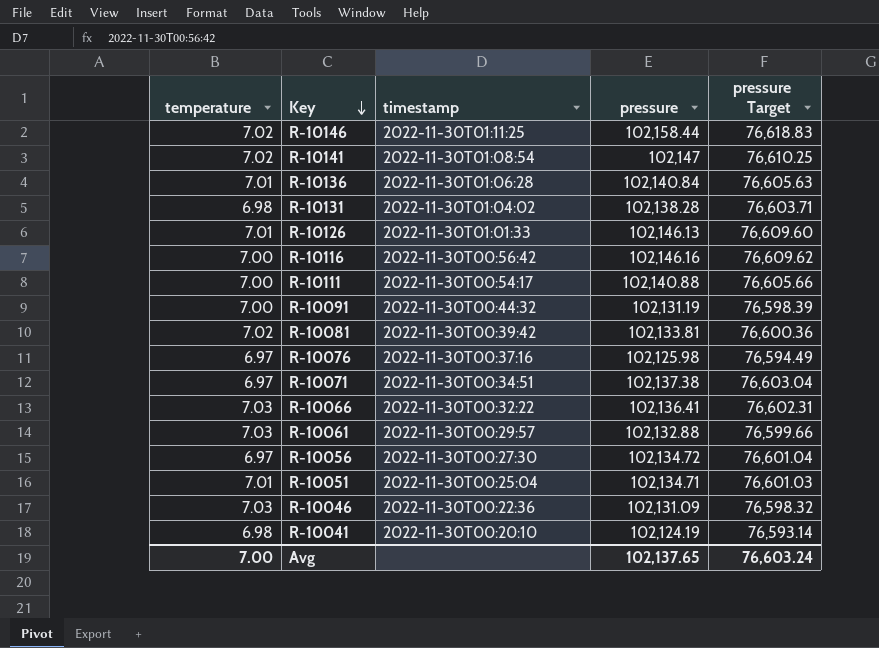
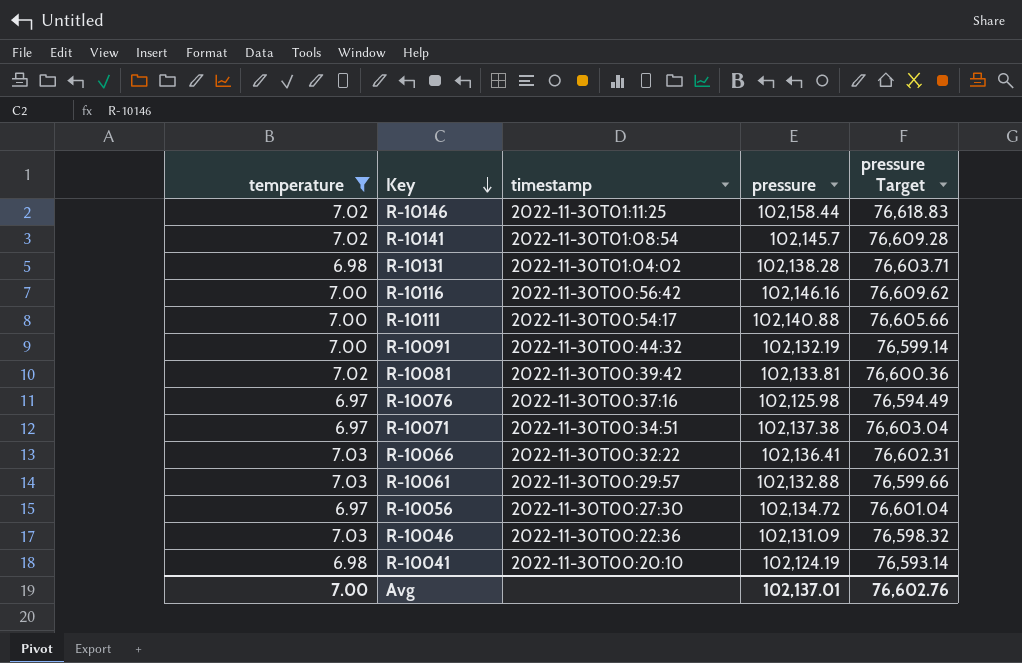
filter: none -> temperature != 7.01
R-10141 | pressure: 102,147 -> 102,145.7
R-10141 | pressure Target: 76,610.25 -> 76,609.28
R-10091 | pressure: 102,131.19 -> 102,132.19
R-10091 | pressure Target: 76,598.39 -> 76,599.14
Avg | pressure: 102,137.65 -> 102,137.01
Avg | pressure Target: 76,603.24 -> 76,602.76

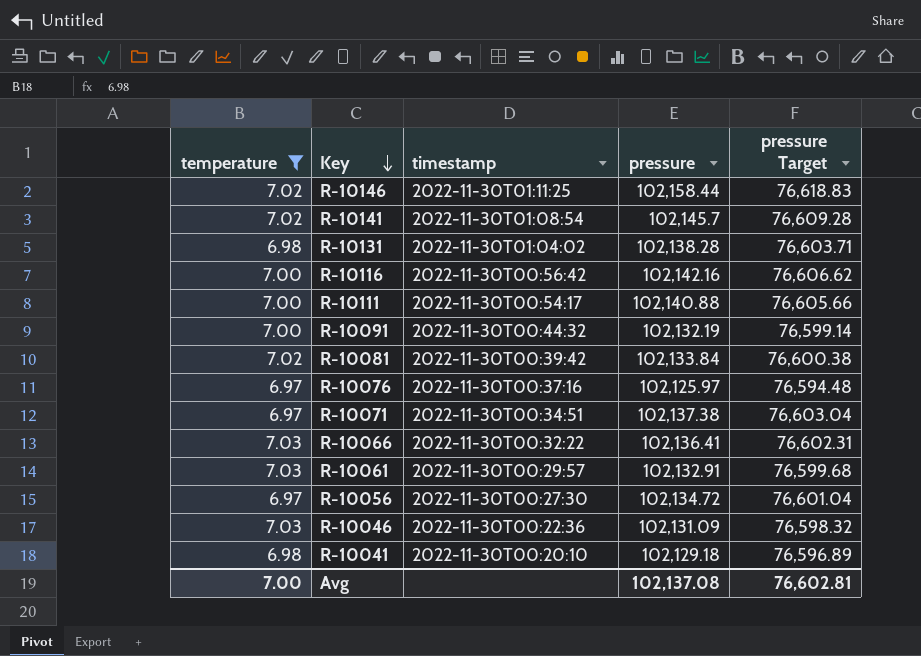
R-10116 | pressure: 102,146.16 -> 102,142.16
R-10116 | pressure Target: 76,609.62 -> 76,606.62
R-10081 | pressure: 102,133.81 -> 102,133.84
R-10081 | pressure Target: 76,600.36 -> 76,600.38
R-10076 | pressure: 102,125.98 -> 102,125.97
R-10076 | pressure Target: 76,594.49 -> 76,594.48
R-10061 | pressure: 102,132.88 -> 102,132.91
R-10061 | pressure Target: 76,599.66 -> 76,599.68
R-10041 | pressure: 102,124.19 -> 102,129.18
R-10041 | pressure Target: 76,593.14 -> 76,596.89
Avg | pressure: 102,137.01 -> 102,137.08
Avg | pressure Target: 76,602.76 -> 76,602.81

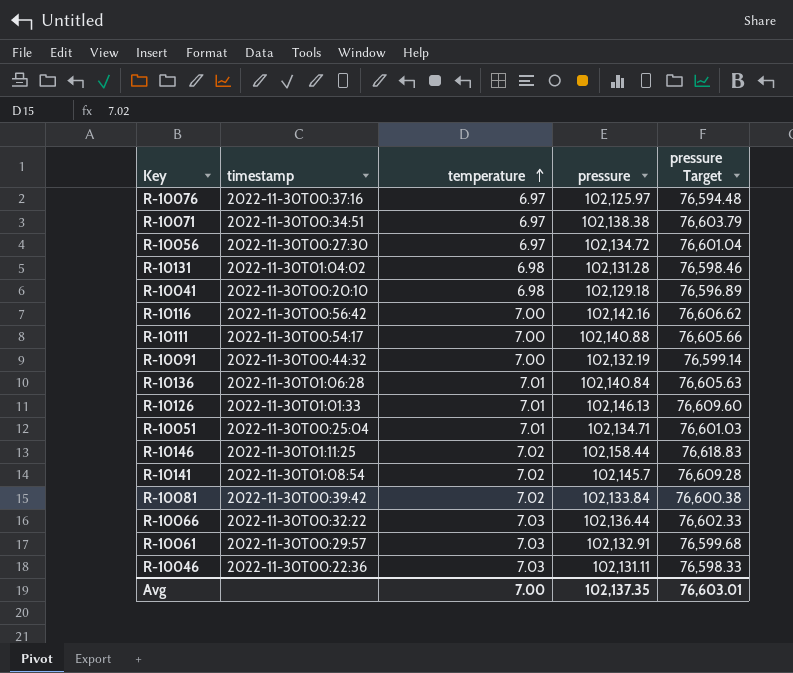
filter: temperature != 7.01 -> none
row order: Key descending -> temperature ascending
column temperature | position: 1 -> 3
R-10071 | pressure: 102,137.38 -> 102,138.38
R-10071 | pressure Target: 76,603.04 -> 76,603.79
R-10131 | pressure: 102,138.28 -> 102,131.28
R-10131 | pressure Target: 76,603.71 -> 76,598.46
R-10066 | pressure: 102,136.41 -> 102,136.44
R-10066 | pressure Target: 76,602.31 -> 76,602.33
R-10046 | pressure: 102,131.09 -> 102,131.11
R-10046 | pressure Target: 76,598.32 -> 76,598.33
Avg | pressure: 102,137.08 -> 102,137.35
Avg | pressure Target: 76,602.81 -> 76,603.01

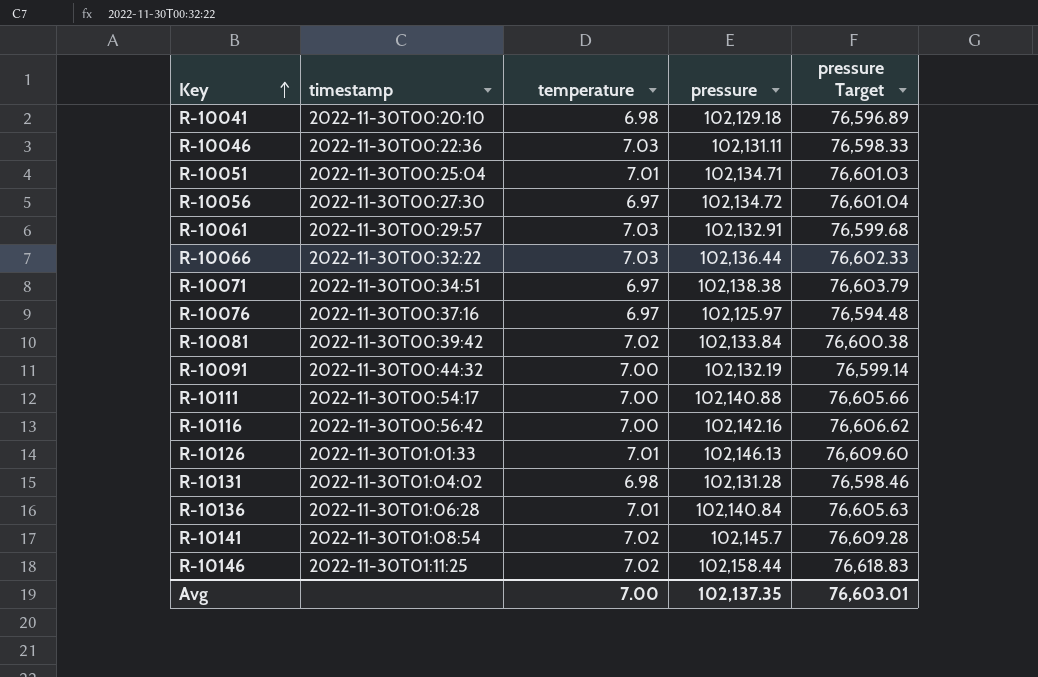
row order: temperature ascending -> Key ascending

